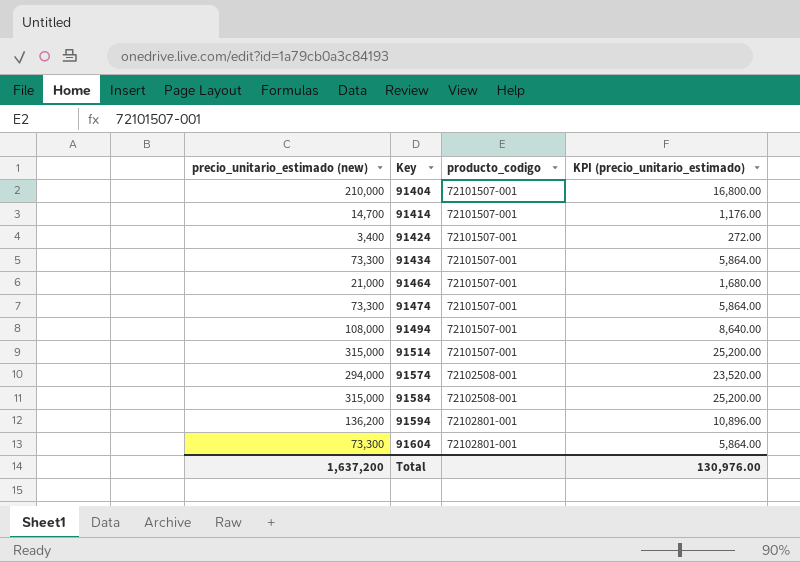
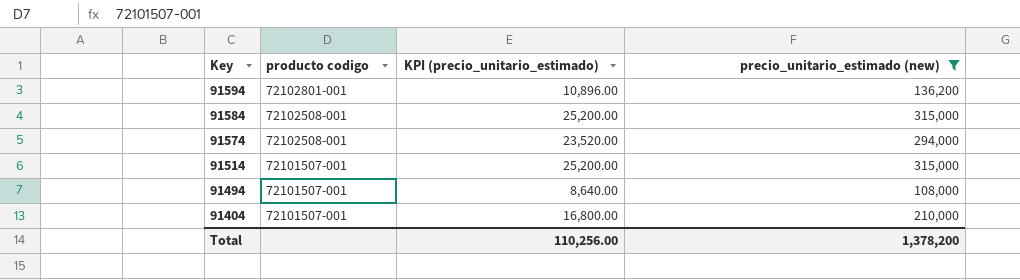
filter: none -> precio_unitario_estimado (new) >= 108,000
row order: Key ascending -> Key descending
column name: producto_codigo -> producto codigo
column precio_unitario_estimado (new) | position: 1 -> 4
Total | KPI (precio_unitario_estimado): 130,976.00 -> 110,256.00
Total | precio_unitario_estimado (new): 1,637,200 -> 1,378,200

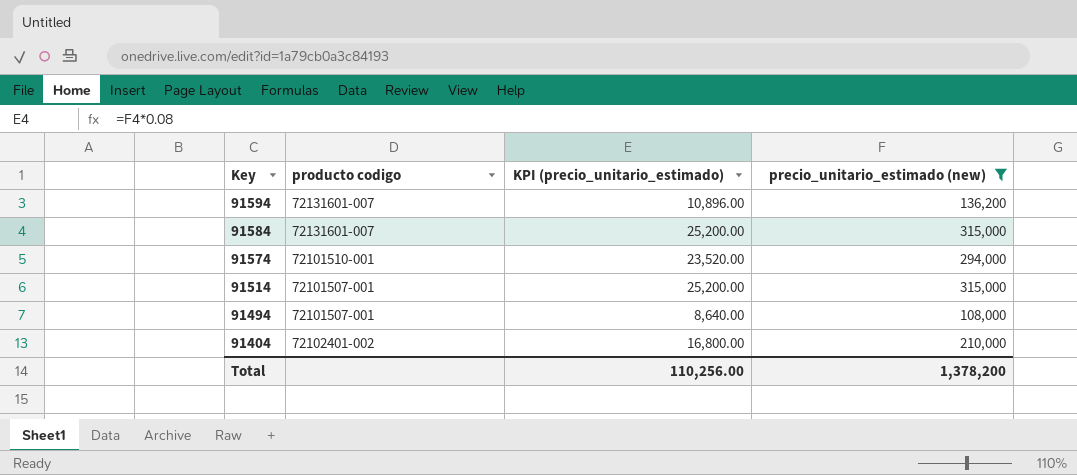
91594 | producto codigo: 72102801-001 -> 72131601-007
91584 | producto codigo: 72102508-001 -> 72131601-007
91574 | producto codigo: 72102508-001 -> 72101510-001
91404 | producto codigo: 72101507-001 -> 72102401-002

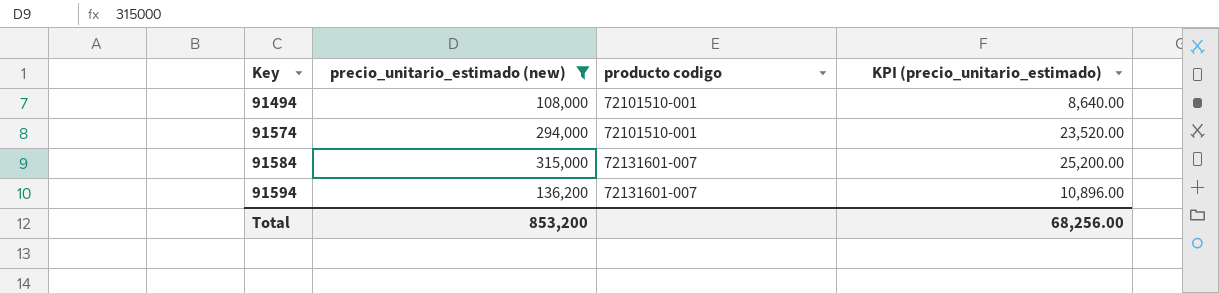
row order: Key descending -> Key ascending
column precio_unitario_estimado (new) | position: 4 -> 2
row 91514: 72101507-001 | 25,200.00 | 315,000 -> none
row 91404: 72102401-002 | 16,800.00 | 210,000 -> none
91494 | producto codigo: 72101507-001 -> 72101510-001
Total | precio_unitario_estimado (new): 1,378,200 -> 853,200
Total | KPI (precio_unitario_estimado): 110,256.00 -> 68,256.00

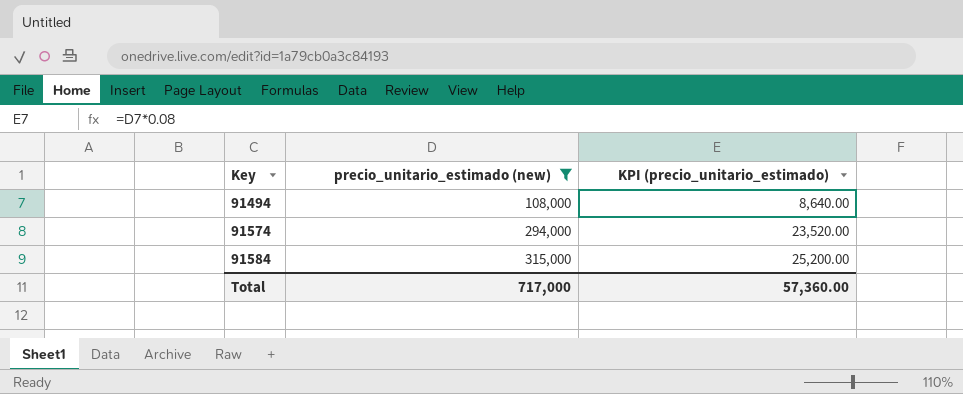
column producto codigo | position: 3 -> none
row 91594: 136,200 | 72131601-007 | 10,896.00 -> none
Total | precio_unitario_estimado (new): 853,200 -> 717,000
Total | KPI (precio_unitario_estimado): 68,256.00 -> 57,360.00

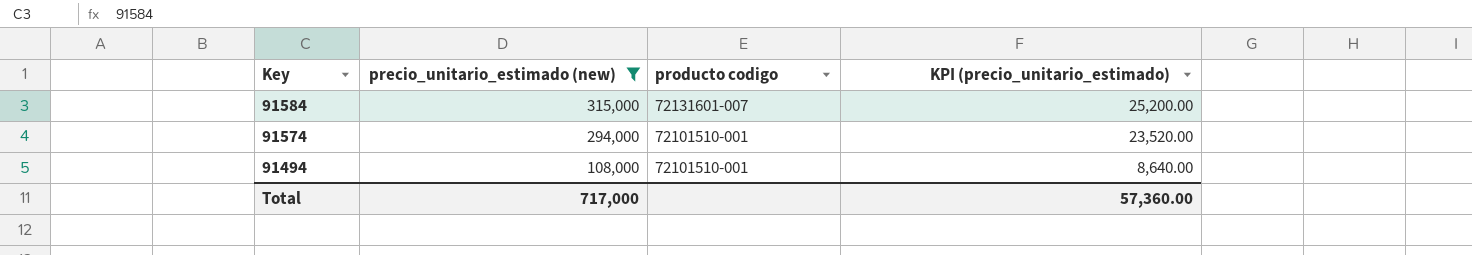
row order: Key ascending -> Key descending
column producto codigo | position: none -> 3

